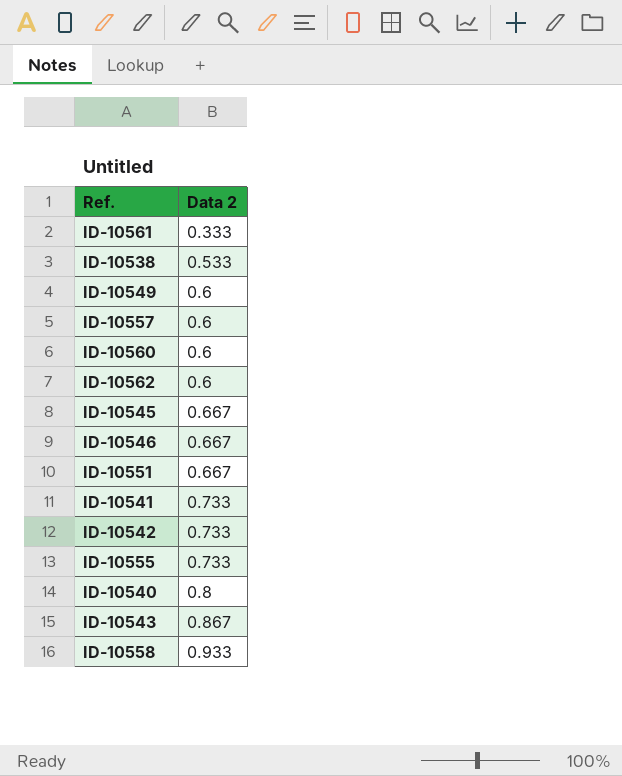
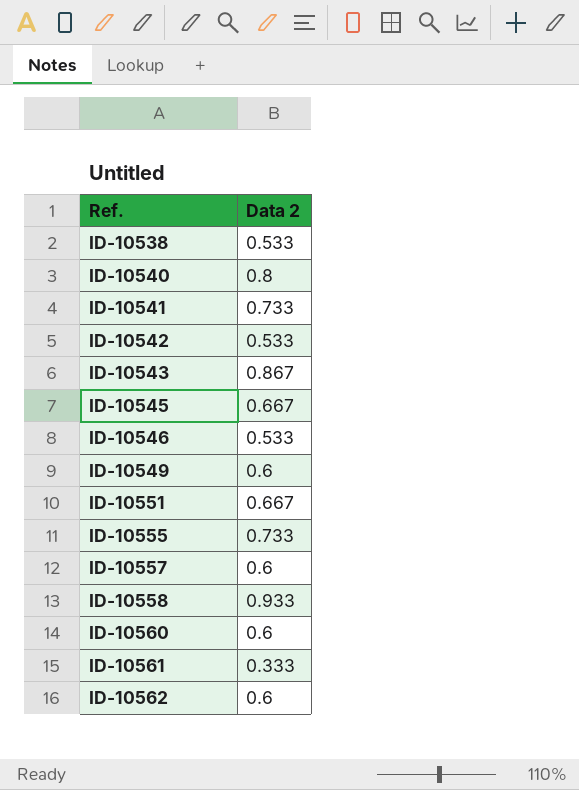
row order: Data 2 ascending -> Ref. ascending
ID-10542 | Data 2: 0.733 -> 0.533
ID-10546 | Data 2: 0.667 -> 0.533

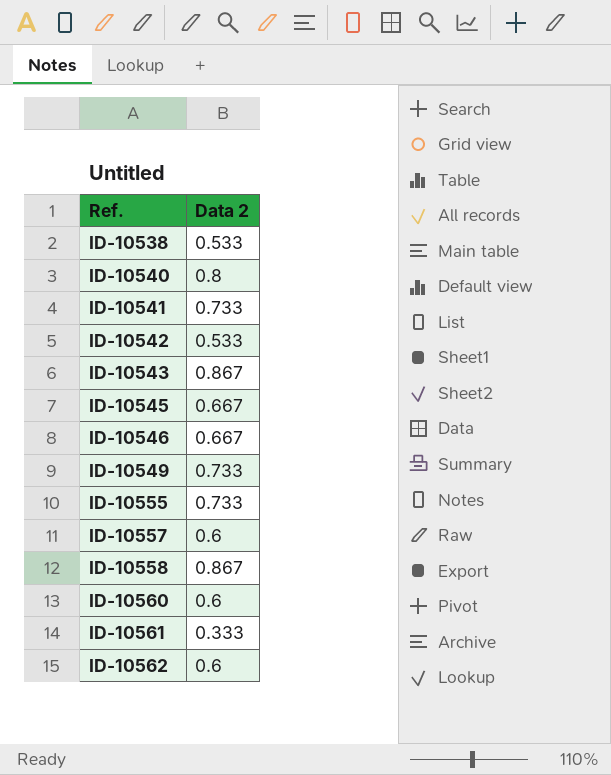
row ID-10551: 0.667 -> none
ID-10546 | Data 2: 0.533 -> 0.667
ID-10549 | Data 2: 0.6 -> 0.733
ID-10558 | Data 2: 0.933 -> 0.867

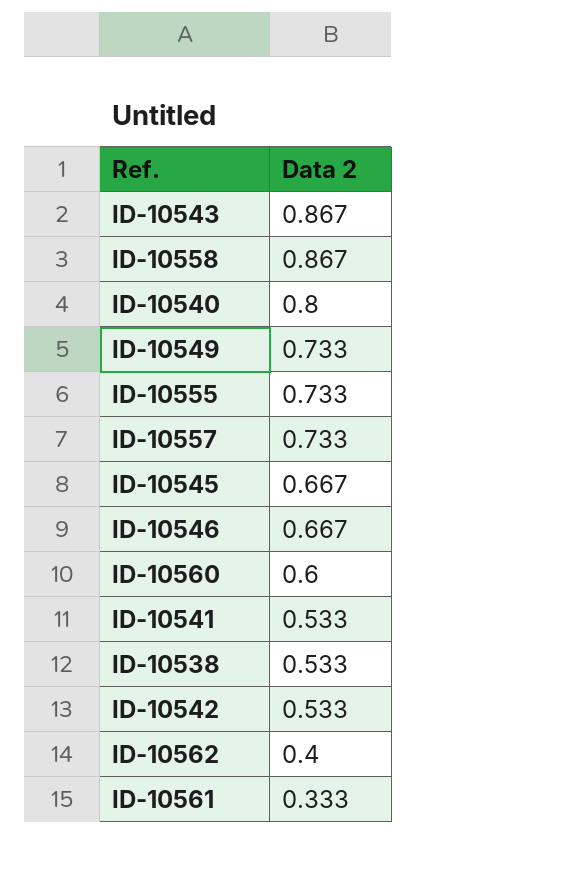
row order: Ref. ascending -> Data 2 descending
ID-10557 | Data 2: 0.6 -> 0.733
ID-10541 | Data 2: 0.733 -> 0.533
ID-10562 | Data 2: 0.6 -> 0.4

